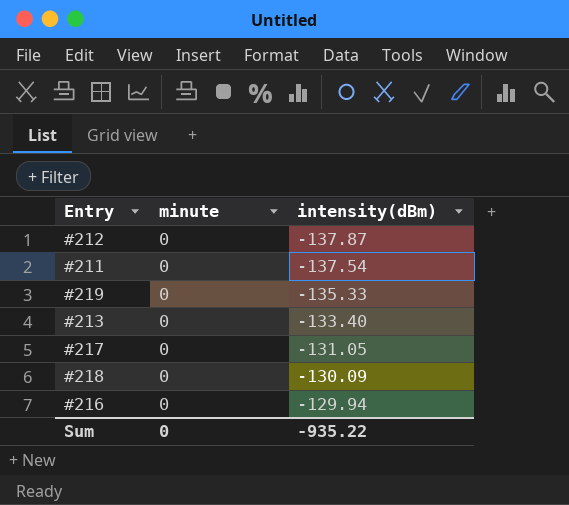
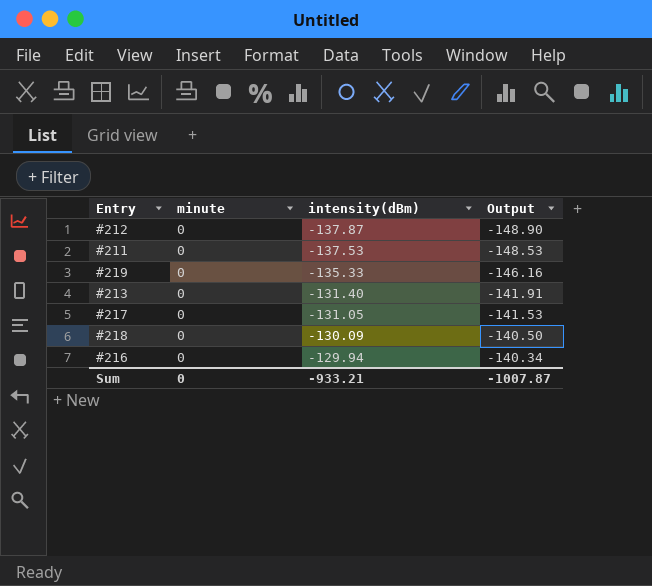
column Output | formula: none -> [intensity(dBm)] * 1.08
#211 | intensity(dBm): -137.54 -> -137.53
#213 | intensity(dBm): -133.40 -> -131.40
Sum | intensity(dBm): -935.22 -> -933.21

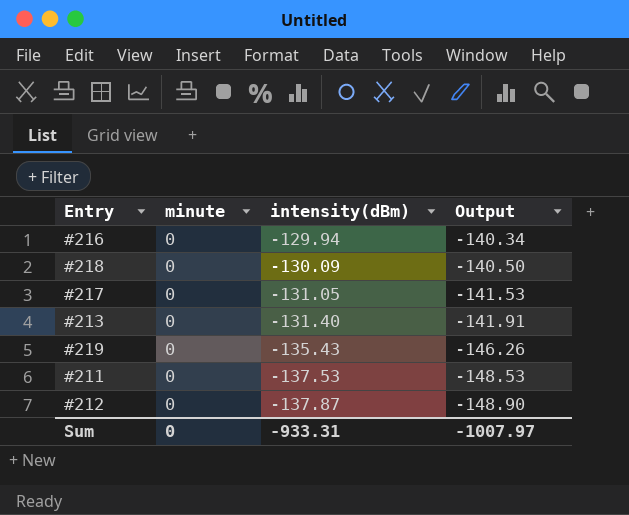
row order: intensity(dBm) ascending -> intensity(dBm) descending
#219 | intensity(dBm): -135.33 -> -135.43
#219 | Output: -146.16 -> -146.26
Sum | intensity(dBm): -933.21 -> -933.31
Sum | Output: -1007.87 -> -1007.97

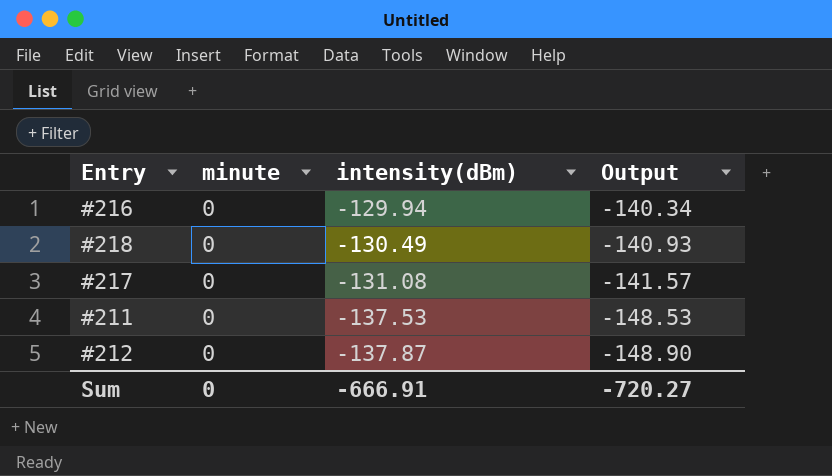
row #213: 0 | -131.40 | -141.91 -> none
row #219: 0 | -135.43 | -146.26 -> none
#218 | intensity(dBm): -130.09 -> -130.49
#218 | Output: -140.50 -> -140.93
#217 | intensity(dBm): -131.05 -> -131.08
#217 | Output: -141.53 -> -141.57
Sum | intensity(dBm): -933.31 -> -666.91
Sum | Output: -1007.97 -> -720.27

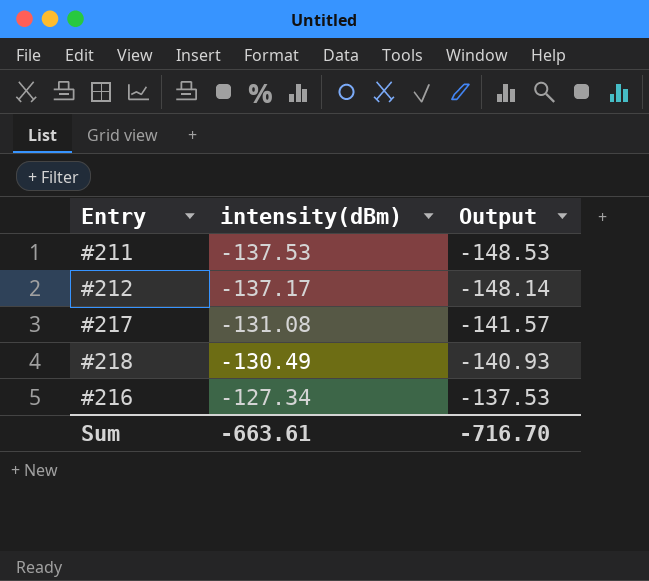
row order: intensity(dBm) descending -> intensity(dBm) ascending
column minute | position: 2 -> none
#212 | intensity(dBm): -137.87 -> -137.17
#212 | Output: -148.90 -> -148.14
#216 | intensity(dBm): -129.94 -> -127.34
#216 | Output: -140.34 -> -137.53
Sum | intensity(dBm): -666.91 -> -663.61
Sum | Output: -720.27 -> -716.70

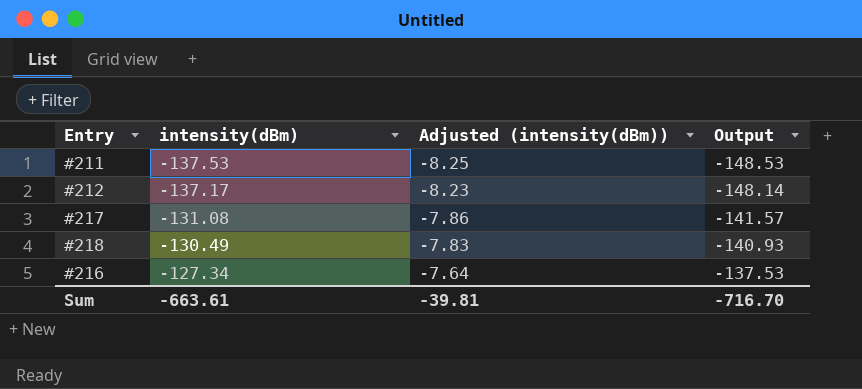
column Adjusted (intensity(dBm)) | formula: none -> [intensity(dBm)] * 0.06

